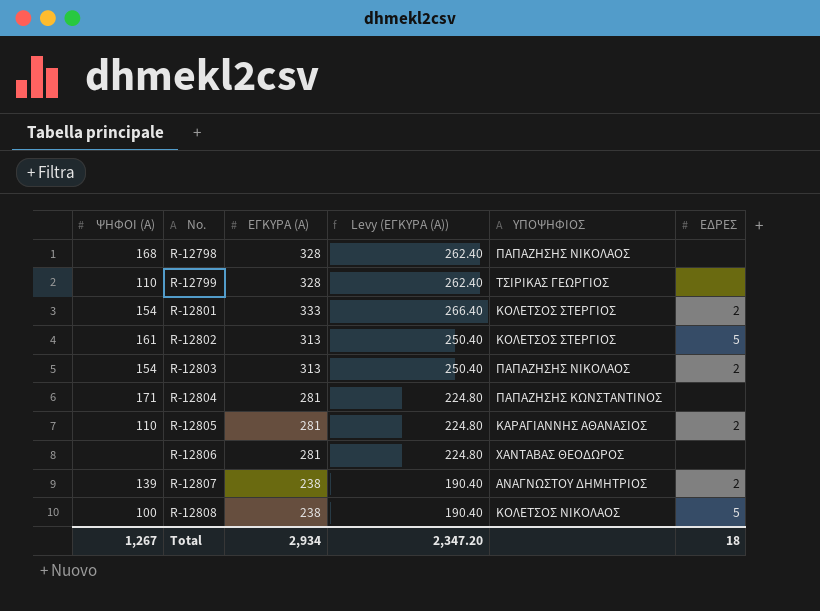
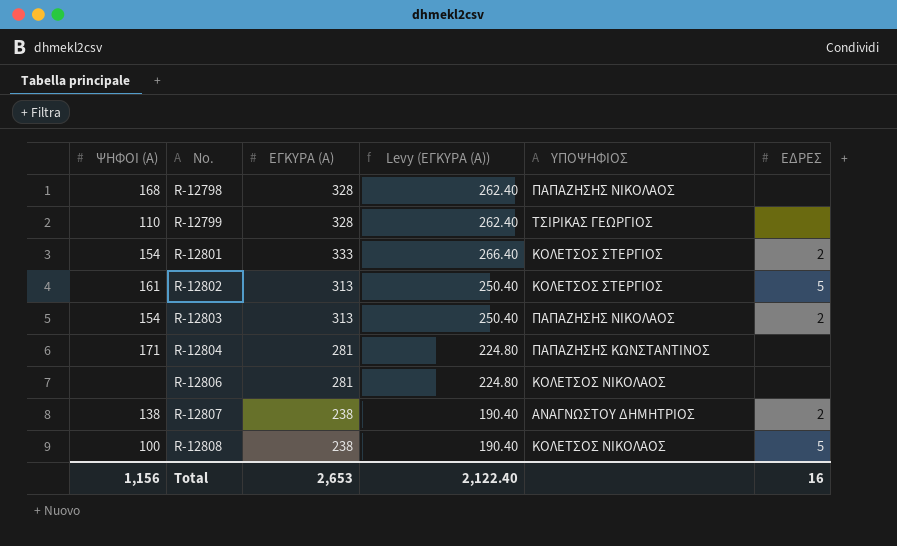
row R-12805: 110 | 281 | 224.80 | ΚΑΡΑΓΙΑΝΝΗΣ ΑΘΑΝΑΣΙΟΣ | 2 -> none
R-12806 | ΥΠΟΨΗΦΙΟΣ: ΧΑΝΤΑΒΑΣ ΘΕΟΔΩΡΟΣ -> ΚΟΛΕΤΣΟΣ ΝΙΚΟΛΑΟΣ
R-12807 | ΨΗΦΟΙ (Α): 139 -> 138
Total | ΨΗΦΟΙ (Α): 1,267 -> 1,156
Total | ΕΓΚΥΡΑ (Α): 2,934 -> 2,653
Total | Levy (ΕΓΚΥΡΑ (Α)): 2,347.20 -> 2,122.40
Total | ΕΔΡΕΣ: 18 -> 16

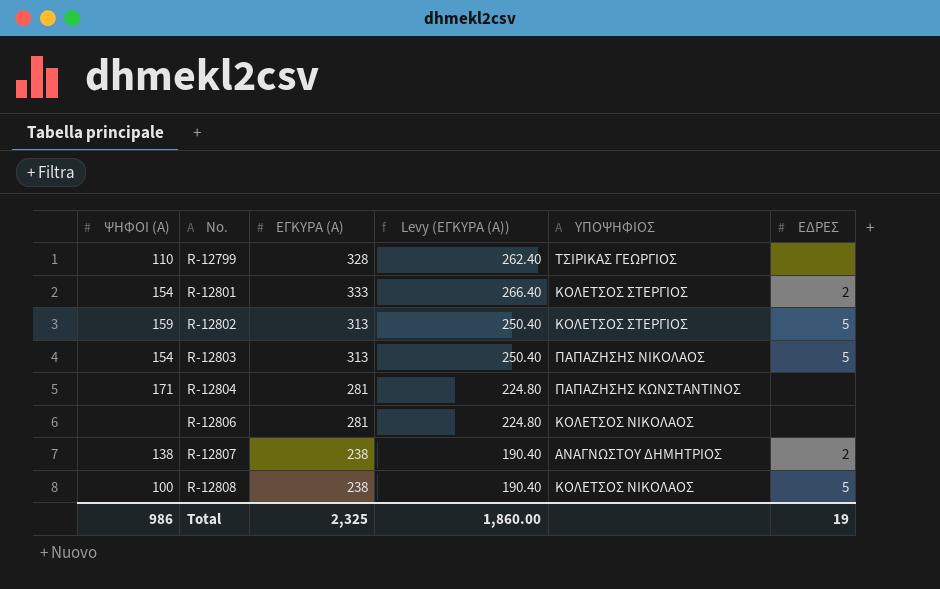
row R-12798: 168 | 328 | 262.40 | ΠΑΠΑΖΗΣΗΣ ΝΙΚΟΛΑΟΣ | none -> none
R-12802 | ΨΗΦΟΙ (Α): 161 -> 159
R-12803 | ΕΔΡΕΣ: 2 -> 5
Total | ΨΗΦΟΙ (Α): 1,156 -> 986
Total | ΕΓΚΥΡΑ (Α): 2,653 -> 2,325
Total | Levy (ΕΓΚΥΡΑ (Α)): 2,122.40 -> 1,860.00
Total | ΕΔΡΕΣ: 16 -> 19

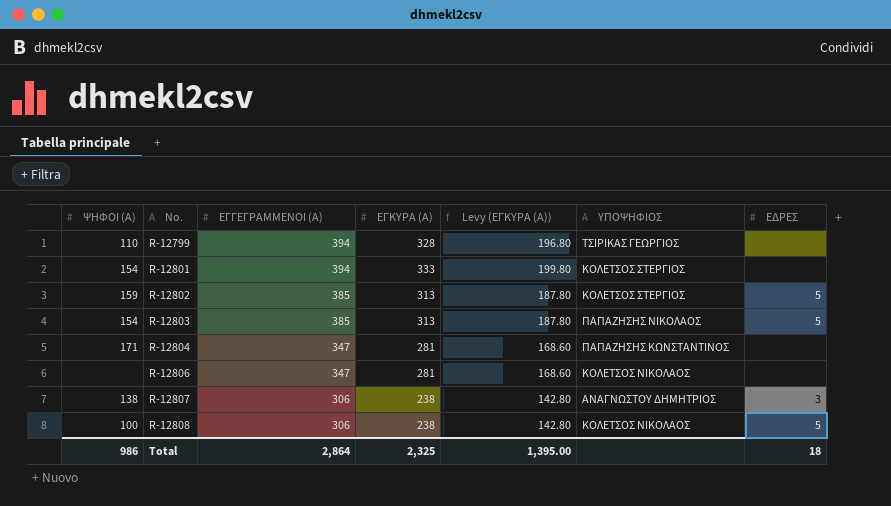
column ΕΓΓΕΓΡΑΜΜΕΝΟΙ (Α) | position: none -> 3
column Levy (ΕΓΚΥΡΑ (Α)) | formula: [ΕΓΚΥΡΑ (Α)] * 0.8 -> [ΕΓΚΥΡΑ (Α)] * 0.6
R-12801 | ΕΔΡΕΣ: 2 -> none
R-12807 | ΕΔΡΕΣ: 2 -> 3
Total | Levy (ΕΓΚΥΡΑ (Α)): 1,860.00 -> 1,395.00
Total | ΕΔΡΕΣ: 19 -> 18

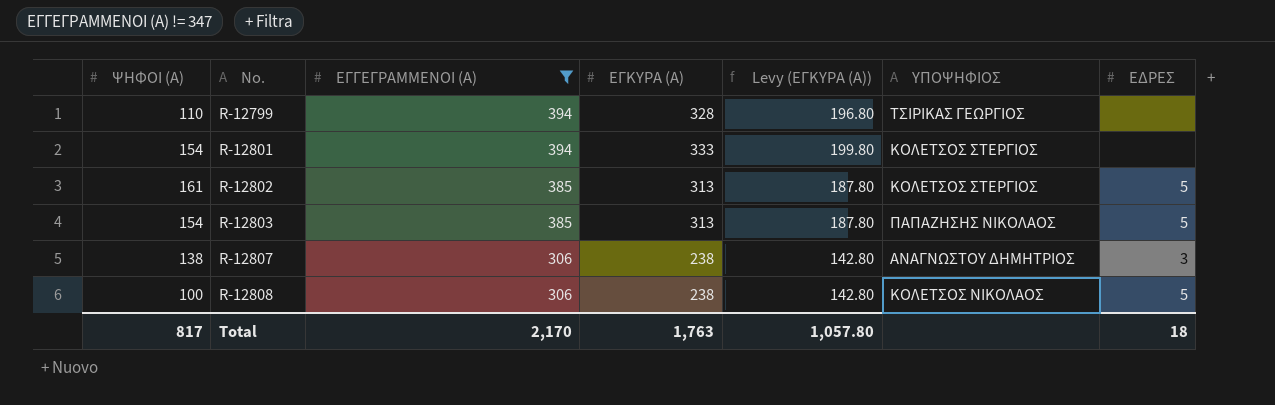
filter: none -> ΕΓΓΕΓΡΑΜΜΕΝΟΙ (Α) != 347
R-12802 | ΨΗΦΟΙ (Α): 159 -> 161
Total | ΨΗΦΟΙ (Α): 986 -> 817
Total | ΕΓΓΕΓΡΑΜΜΕΝΟΙ (Α): 2,864 -> 2,170
Total | ΕΓΚΥΡΑ (Α): 2,325 -> 1,763
Total | Levy (ΕΓΚΥΡΑ (Α)): 1,395.00 -> 1,057.80

